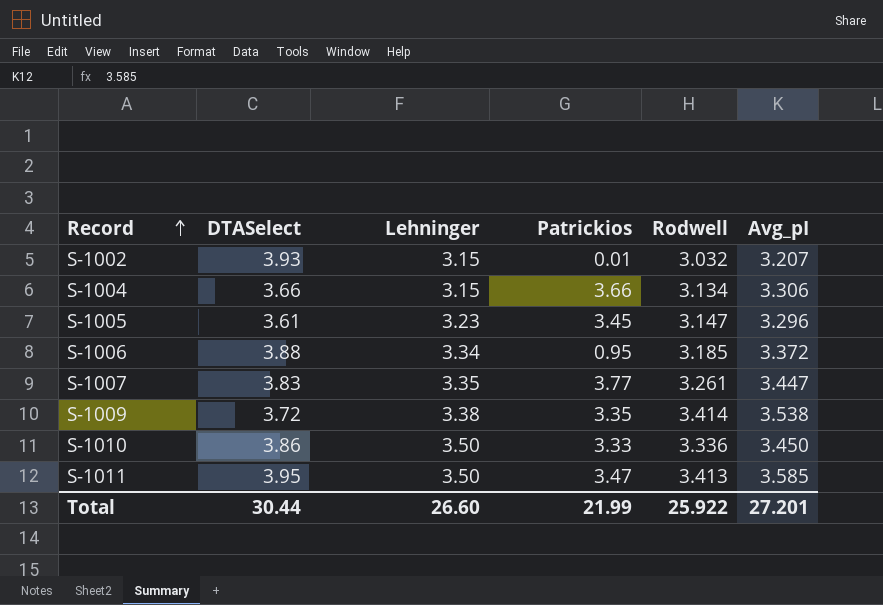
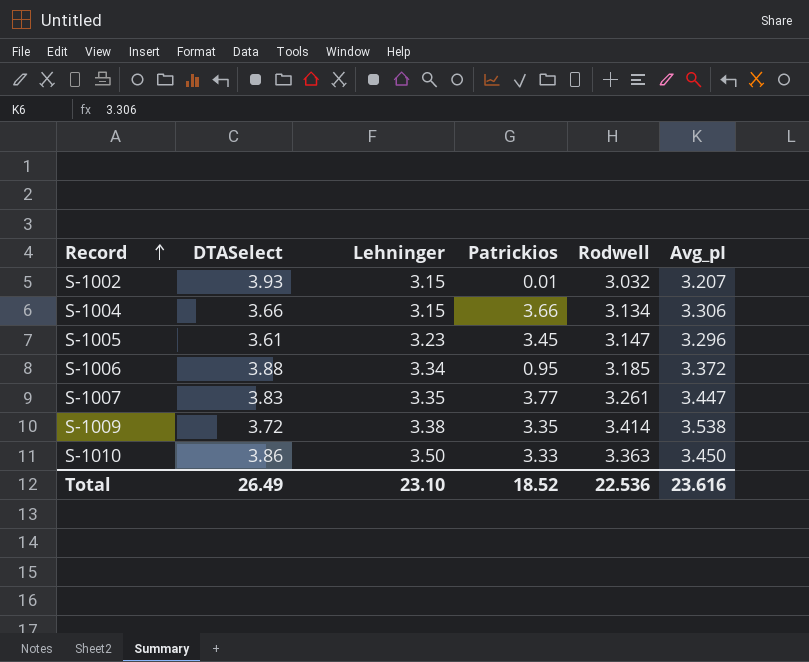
row S-1011: 3.95 | 3.50 | 3.47 | 3.413 | 3.585 -> none
S-1010 | Rodwell: 3.336 -> 3.363
Total | DTASelect: 30.44 -> 26.49
Total | Lehninger: 26.60 -> 23.10
Total | Patrickios: 21.99 -> 18.52
Total | Rodwell: 25.922 -> 22.536
Total | Avg_pI: 27.201 -> 23.616

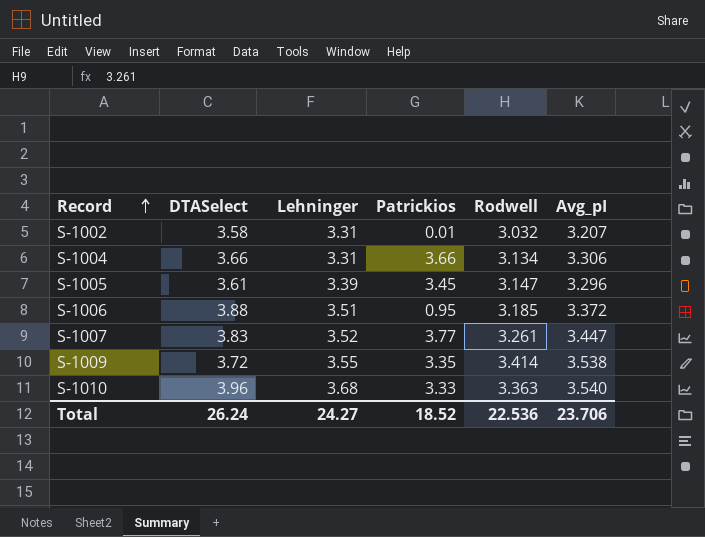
S-1002 | DTASelect: 3.93 -> 3.58
S-1002 | Lehninger: 3.15 -> 3.31
S-1004 | Lehninger: 3.15 -> 3.31
S-1005 | Lehninger: 3.23 -> 3.39
S-1006 | Lehninger: 3.34 -> 3.51
S-1007 | Lehninger: 3.35 -> 3.52
S-1009 | Lehninger: 3.38 -> 3.55
S-1010 | DTASelect: 3.86 -> 3.96
S-1010 | Lehninger: 3.50 -> 3.68
S-1010 | Avg_pI: 3.450 -> 3.540
Total | DTASelect: 26.49 -> 26.24
Total | Lehninger: 23.10 -> 24.27
Total | Avg_pI: 23.616 -> 23.706

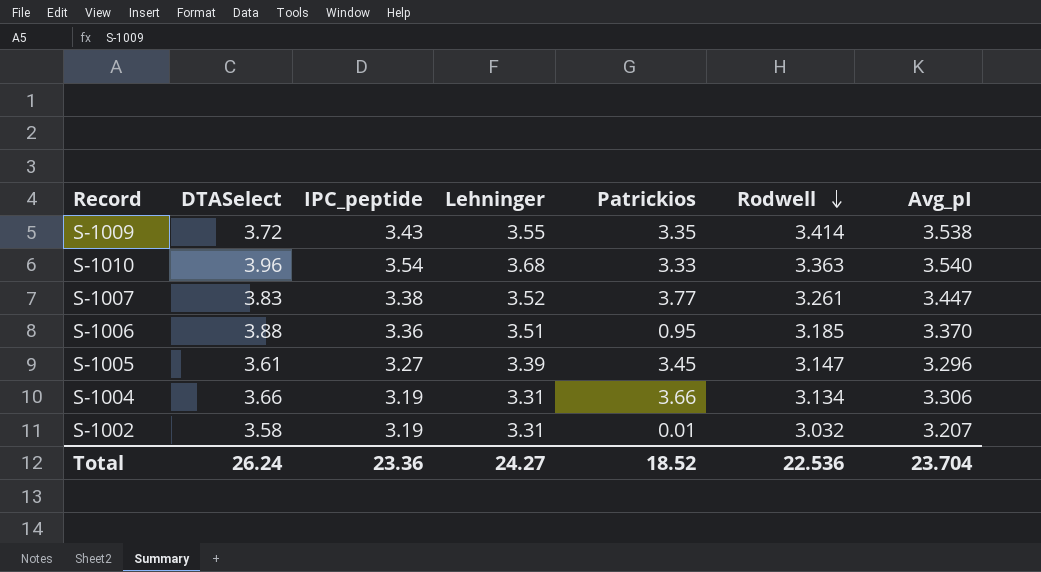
row order: Record ascending -> Rodwell descending
column IPC_peptide | position: none -> 3
S-1006 | Avg_pI: 3.372 -> 3.370
Total | Avg_pI: 23.706 -> 23.704

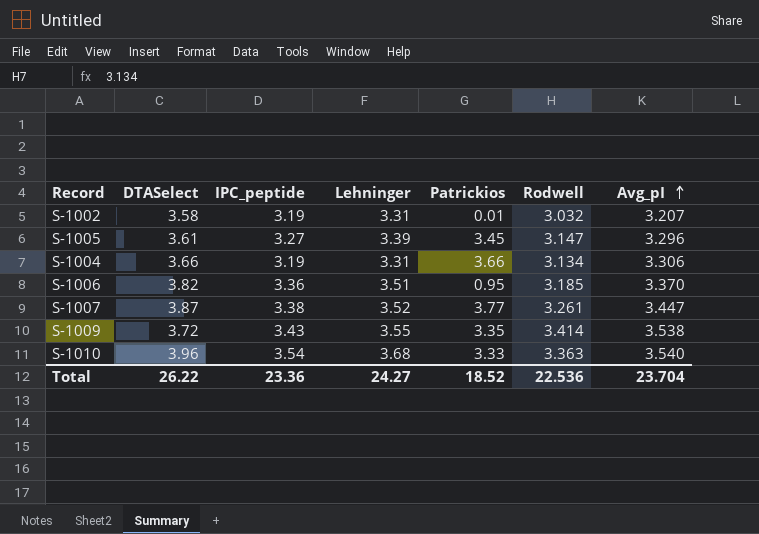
row order: Rodwell descending -> Avg_pI ascending
S-1006 | DTASelect: 3.88 -> 3.82
S-1007 | DTASelect: 3.83 -> 3.87
Total | DTASelect: 26.24 -> 26.22

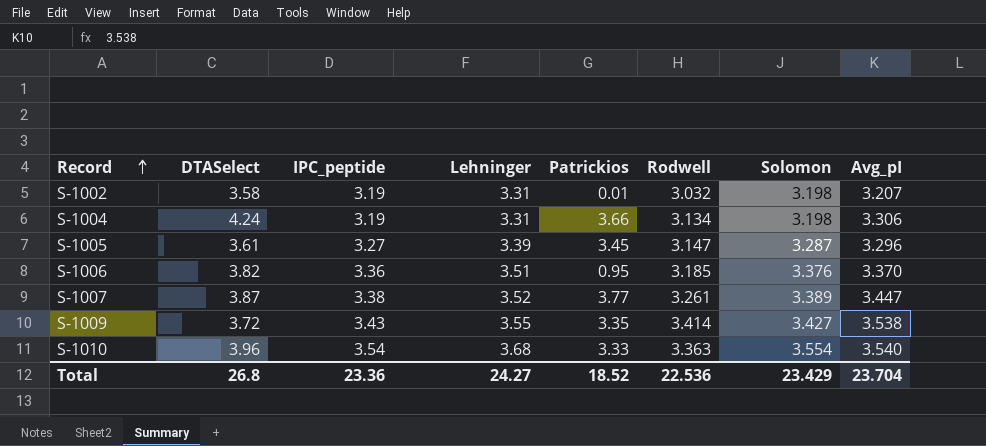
row order: Avg_pI ascending -> Record ascending
column Solomon | position: none -> 7
S-1004 | DTASelect: 3.66 -> 4.24
Total | DTASelect: 26.22 -> 26.8

